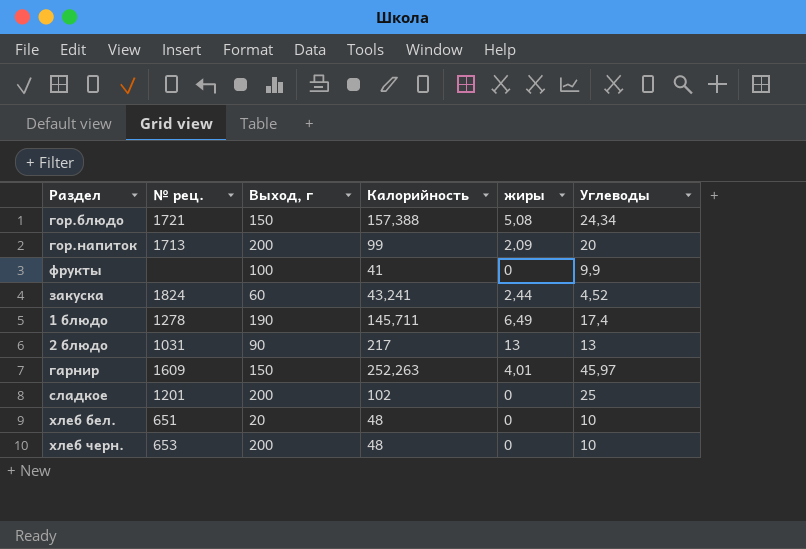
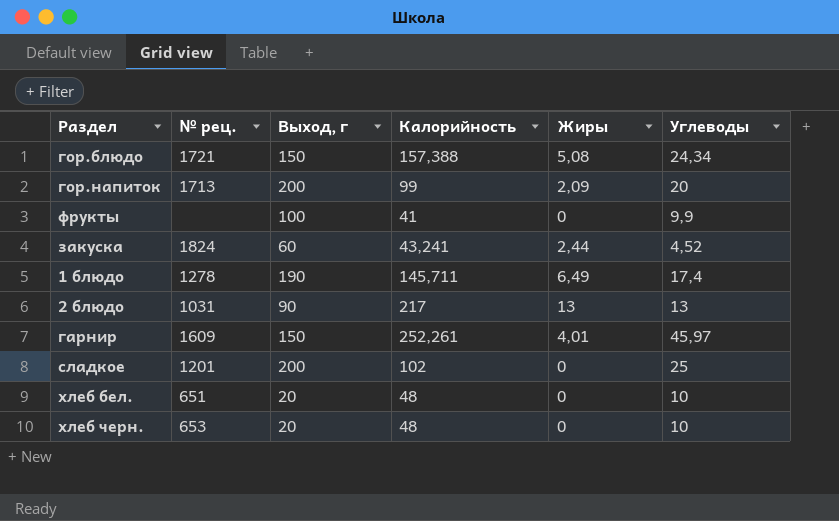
column name: жиры -> Жиры
гарнир | Калорийность: 252,263 -> 252,261
хлеб черн. | Выход, г: 200 -> 20

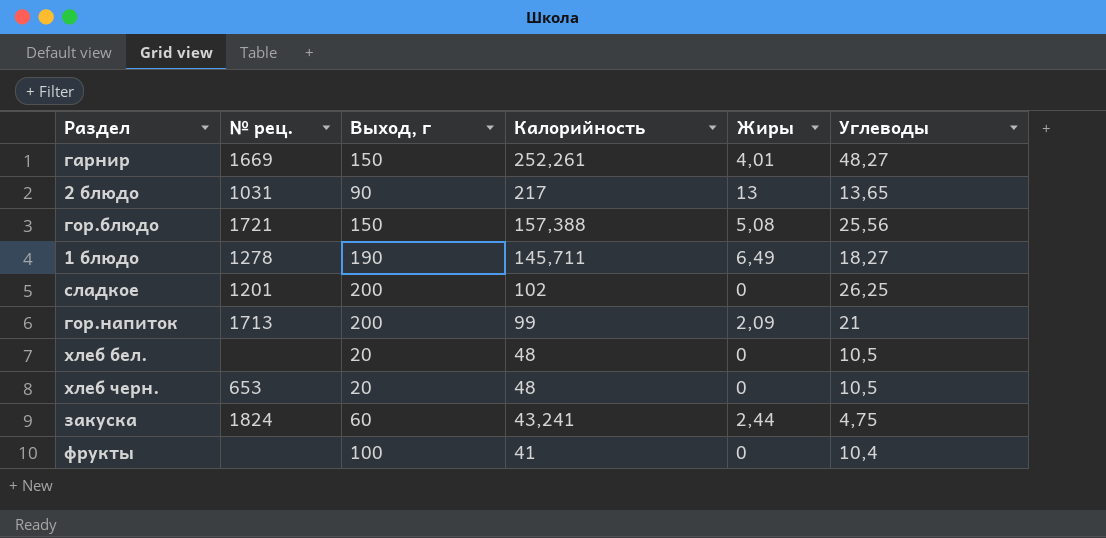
row order: none -> Калорийность descending
гарнир | № рец.: 1609 -> 1669
гарнир | Углеводы: 45,97 -> 48,27
2 блюдо | Углеводы: 13 -> 13,65
гор.блюдо | Углеводы: 24,34 -> 25,56
1 блюдо | Углеводы: 17,4 -> 18,27
сладкое | Углеводы: 25 -> 26,25
гор.напиток | Углеводы: 20 -> 21
хлеб бел. | № рец.: 651 -> none
хлеб бел. | Углеводы: 10 -> 10,5
хлеб черн. | Углеводы: 10 -> 10,5
закуска | Углеводы: 4,52 -> 4,75
фрукты | Углеводы: 9,9 -> 10,4

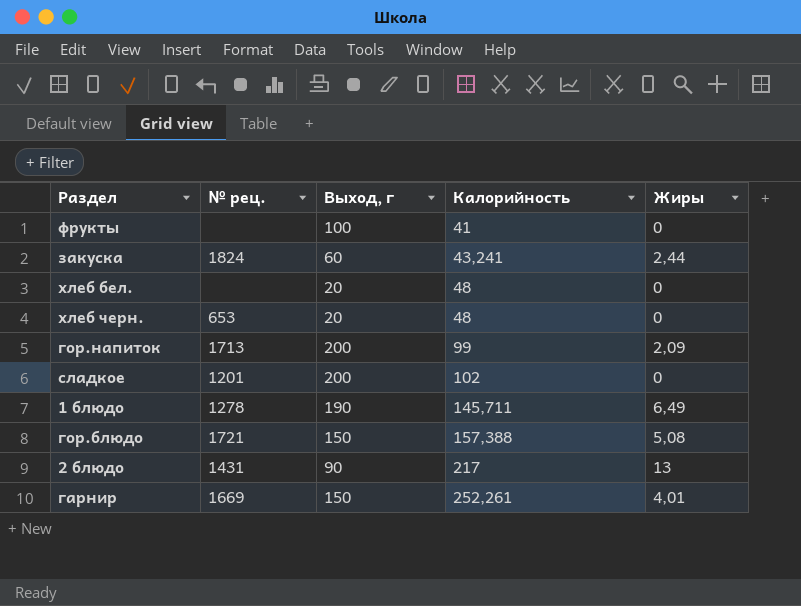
row order: Калорийность descending -> Калорийность ascending
column Углеводы | position: 6 -> none
2 блюдо | № рец.: 1031 -> 1431

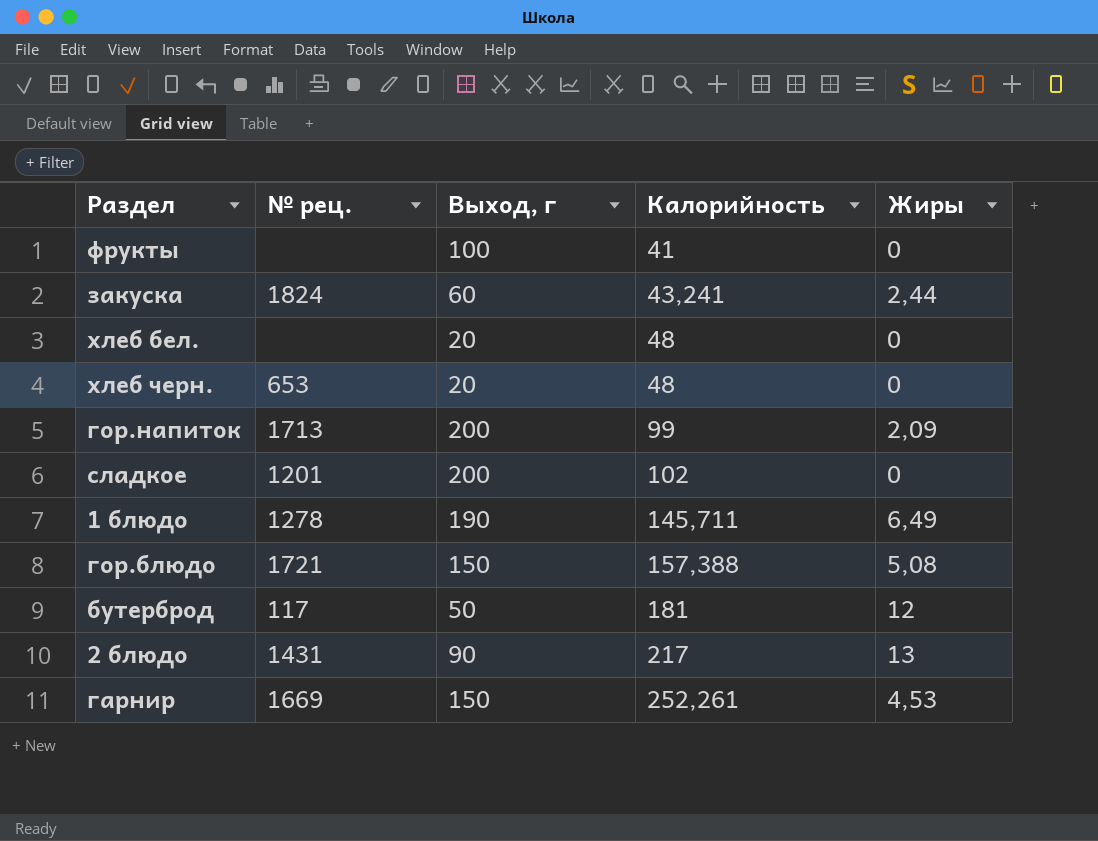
row бутерброд: none -> 117 | 50 | 181 | 12
гарнир | Жиры: 4,01 -> 4,53

